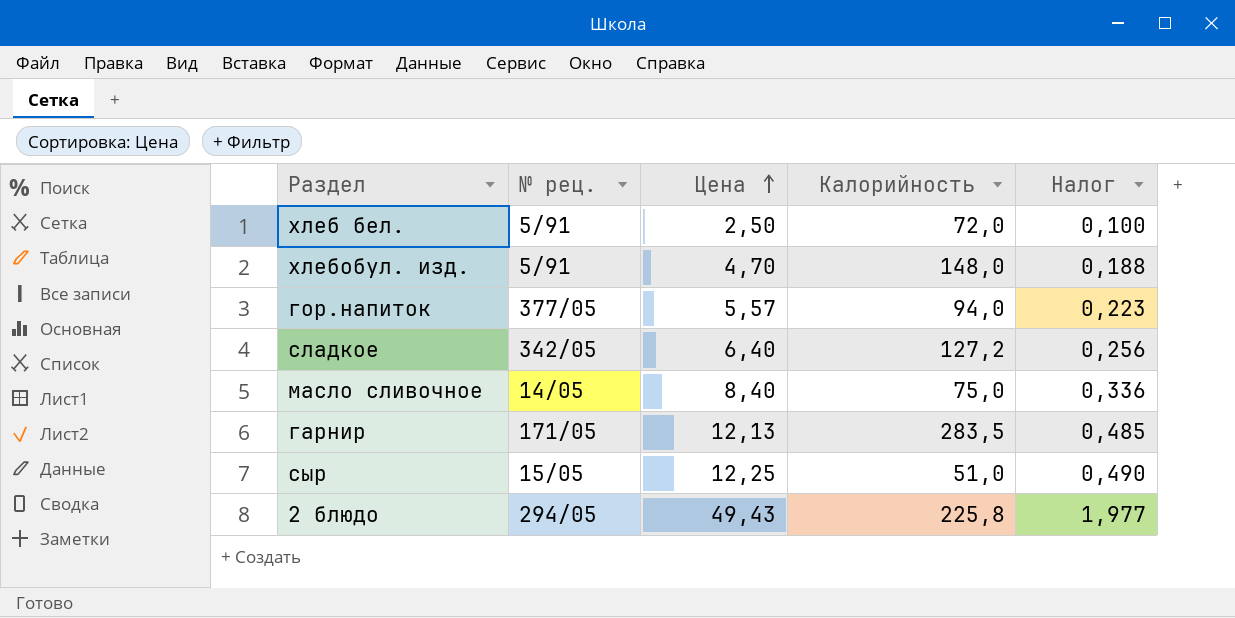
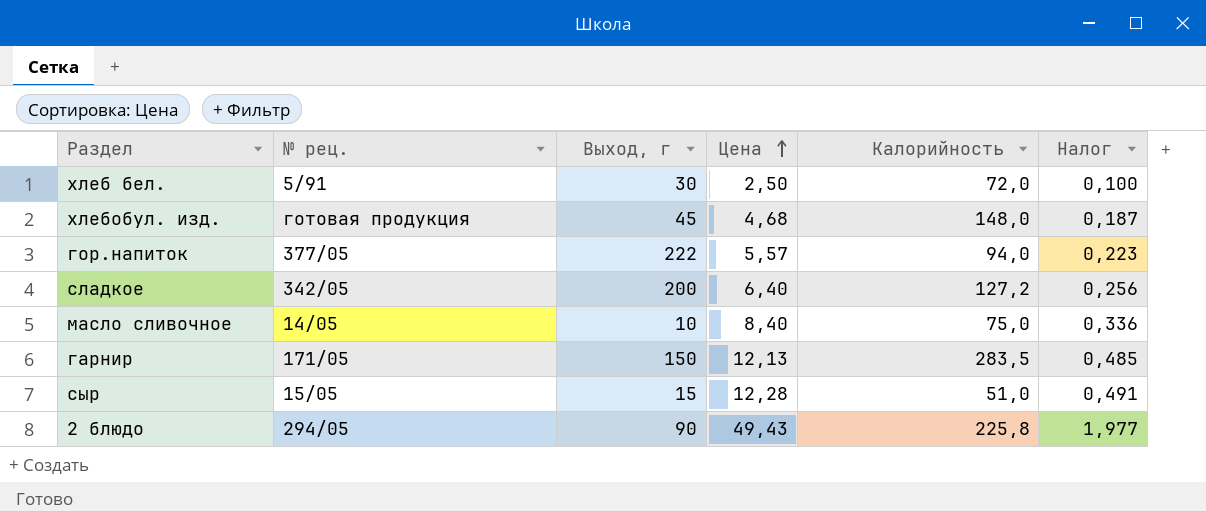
column Выход, г | position: none -> 3
хлебобул. изд. | № рец.: 5/91 -> готовая продукция
хлебобул. изд. | Цена: 4,70 -> 4,68
хлебобул. изд. | Налог: 0,188 -> 0,187
сыр | Цена: 12,25 -> 12,28
сыр | Налог: 0,490 -> 0,491

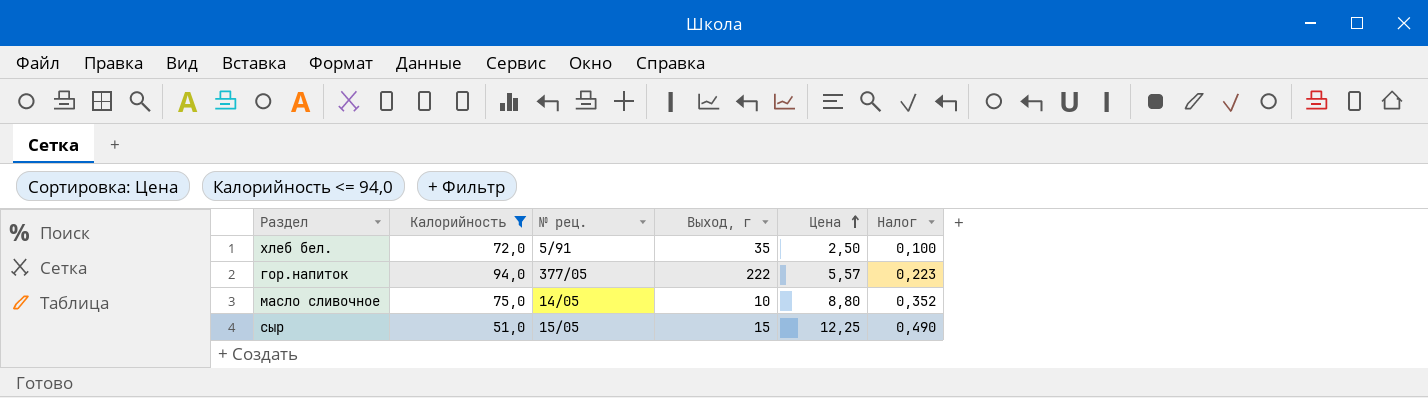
filter: none -> Калорийность <= 94,0
column Калорийность | position: 5 -> 2
хлеб бел. | Выход, г: 30 -> 35
масло сливочное | Цена: 8,40 -> 8,80
масло сливочное | Налог: 0,336 -> 0,352
сыр | Цена: 12,28 -> 12,25
сыр | Налог: 0,491 -> 0,490

